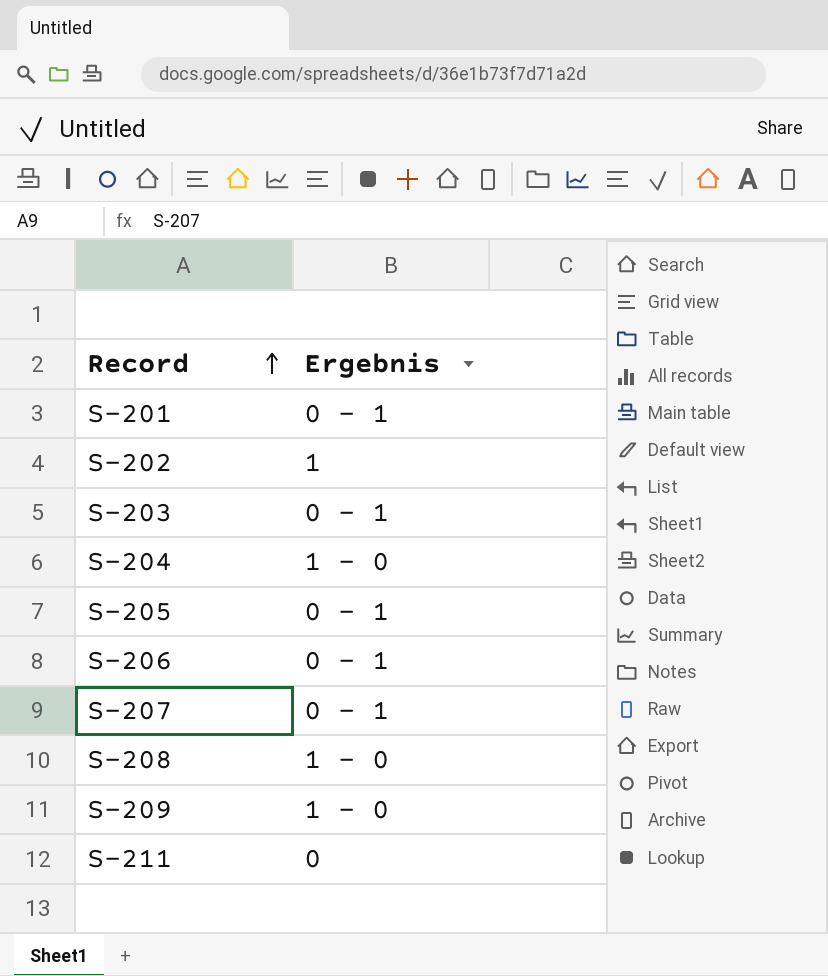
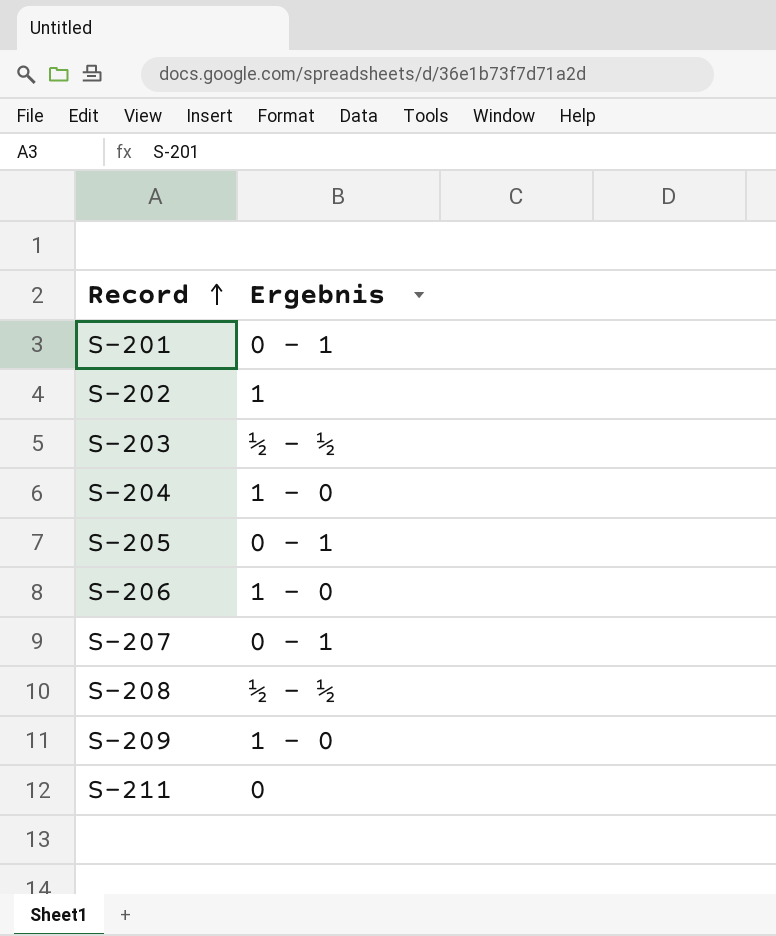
S-203 | Ergebnis: 0 - 1 -> ½ - ½
S-206 | Ergebnis: 0 - 1 -> 1 - 0
S-208 | Ergebnis: 1 - 0 -> ½ - ½

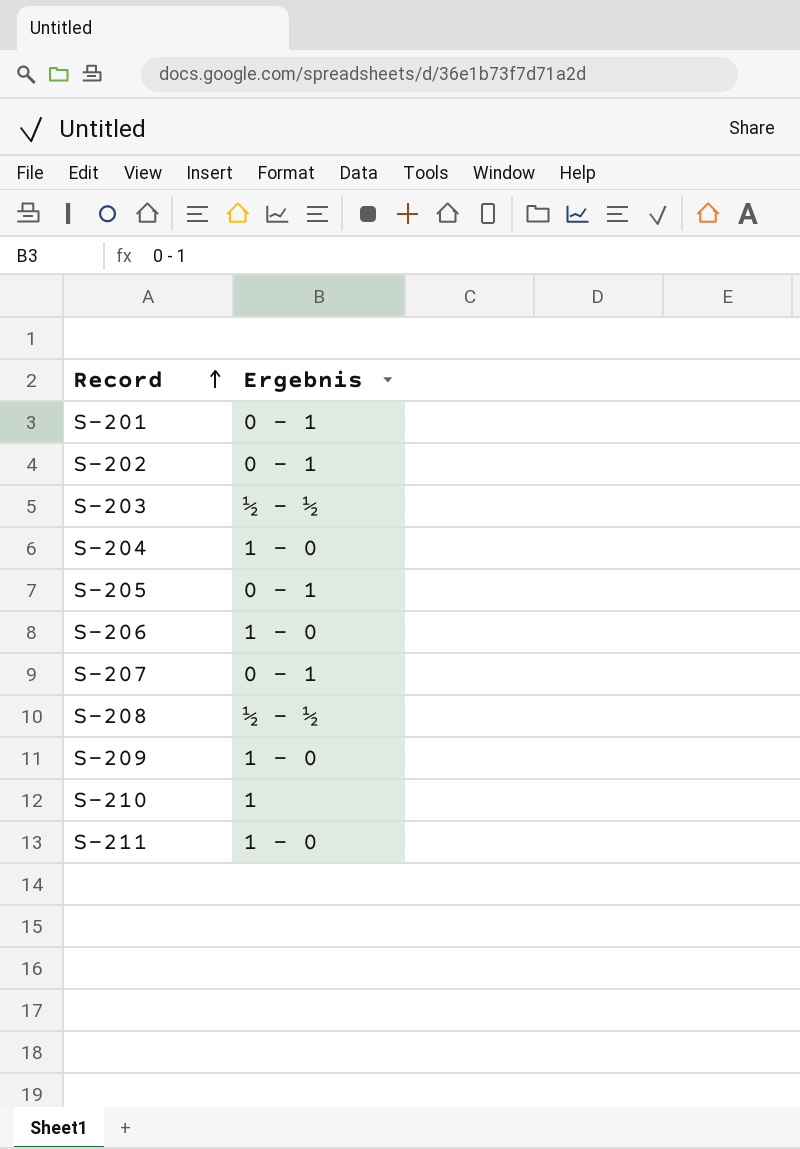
S-202 | Ergebnis: 1 -> 0 - 1
row S-210: none -> 1
S-211 | Ergebnis: 0 -> 1 - 0

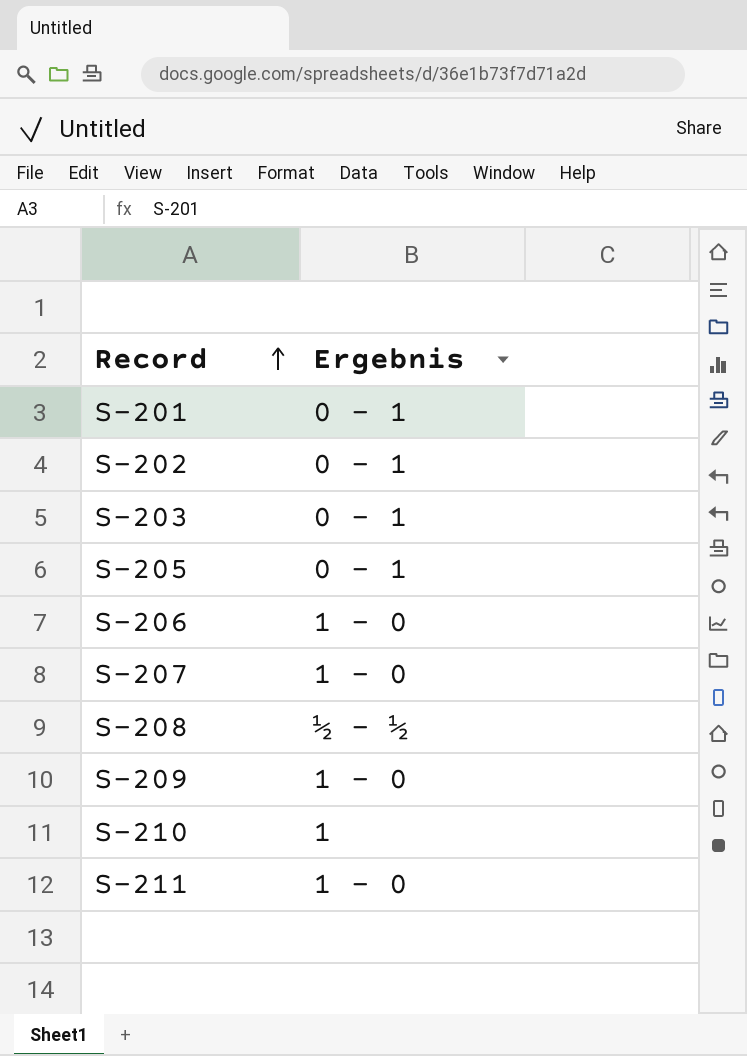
row S-204: 1 - 0 -> none
S-203 | Ergebnis: ½ - ½ -> 0 - 1
S-207 | Ergebnis: 0 - 1 -> 1 - 0

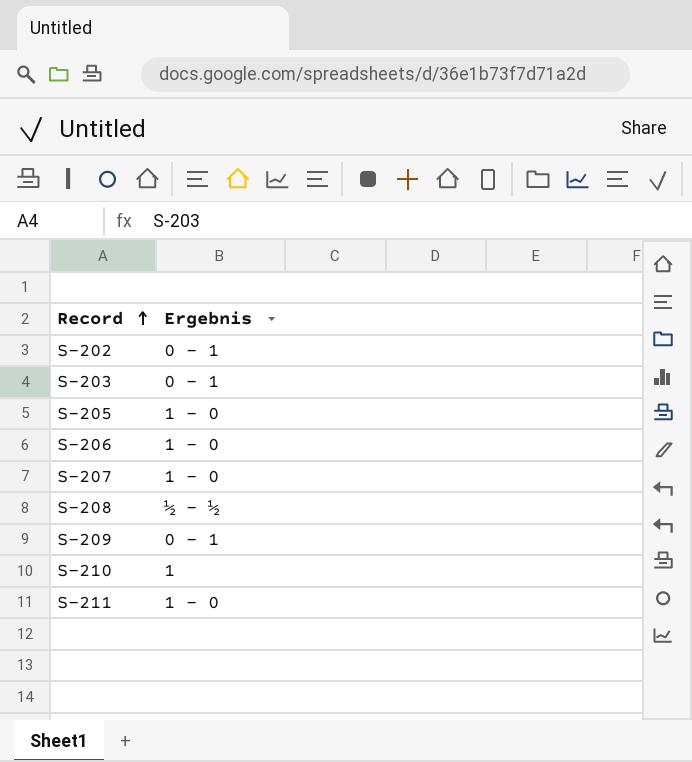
row S-201: 0 - 1 -> none
S-205 | Ergebnis: 0 - 1 -> 1 - 0
S-209 | Ergebnis: 1 - 0 -> 0 - 1

